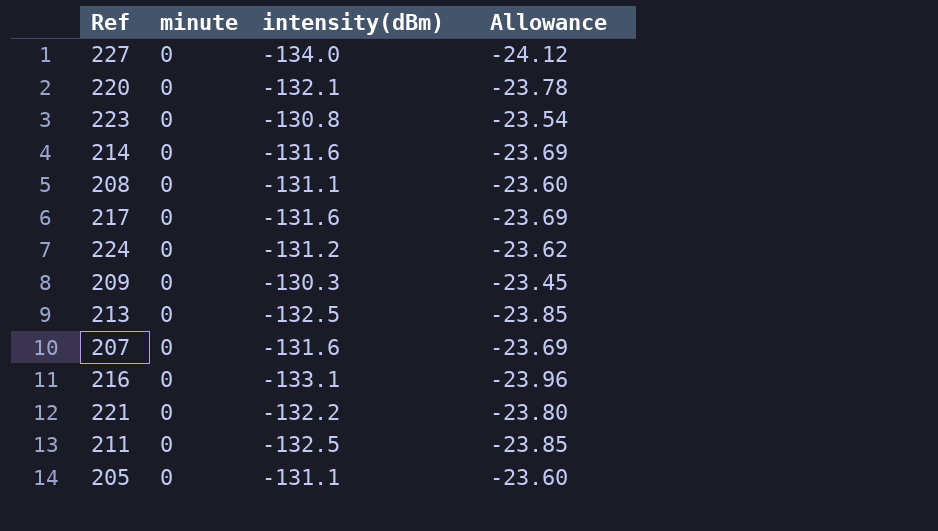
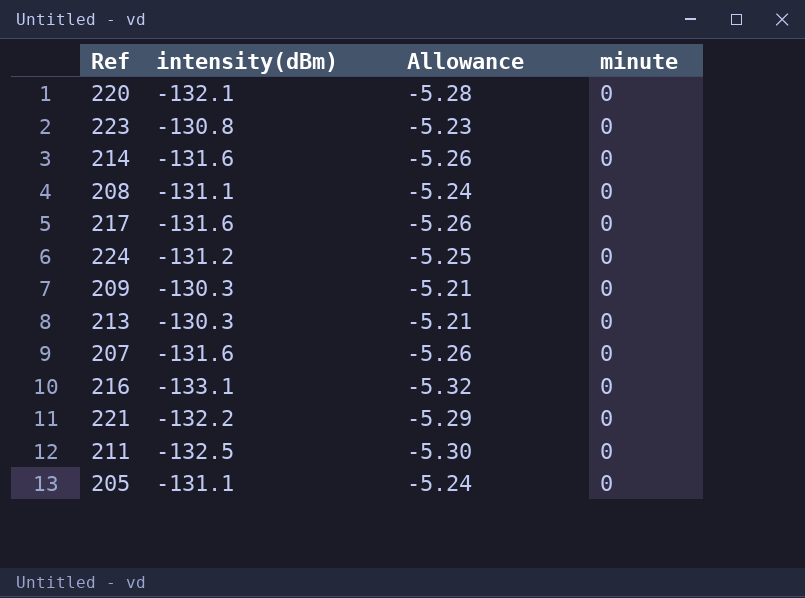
column Allowance | formula: [intensity(dBm)] * 0.18 -> [intensity(dBm)] * 0.04
column minute | position: 2 -> 4
row 227: 0 | -134.0 | -24.12 -> none
213 | intensity(dBm): -132.5 -> -130.3

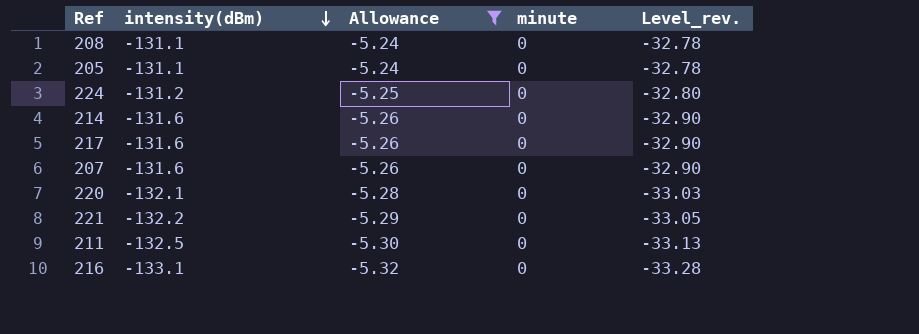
filter: none -> Allowance <= -5.24
row order: none -> intensity(dBm) descending
column Level_rev. | formula: none -> [intensity(dBm)] * 0.25

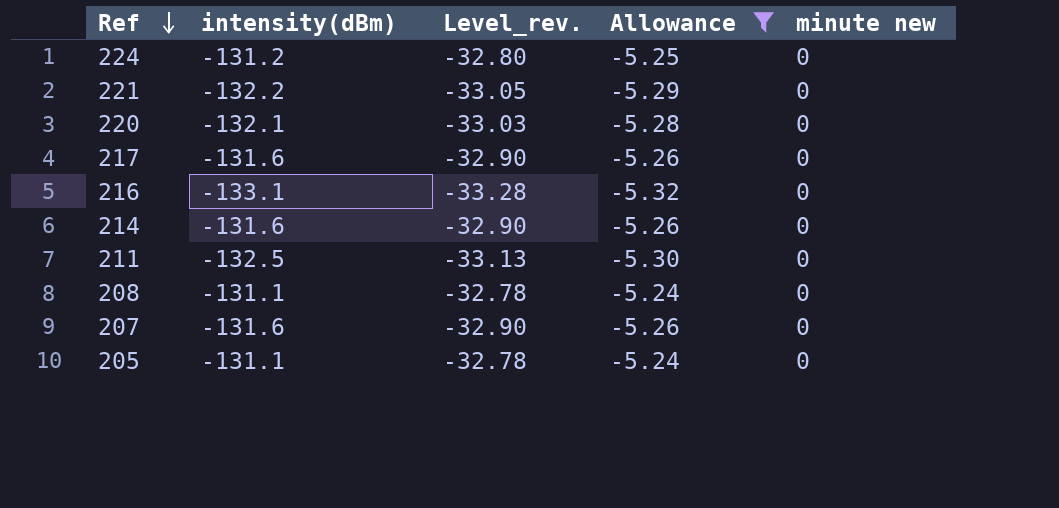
row order: intensity(dBm) descending -> Ref descending
column Level_rev. | position: 5 -> 3
column name: minute -> minute new

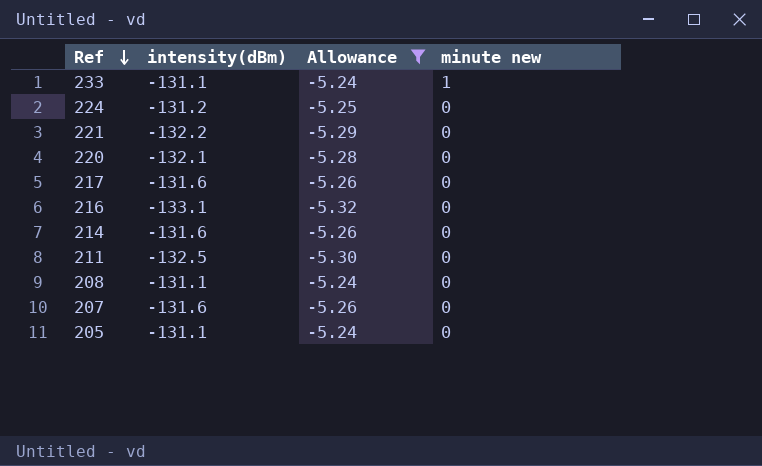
column Level_rev. | formula: [intensity(dBm)] * 0.25 -> none
row 233: none -> -131.1 | -5.24 | 1

